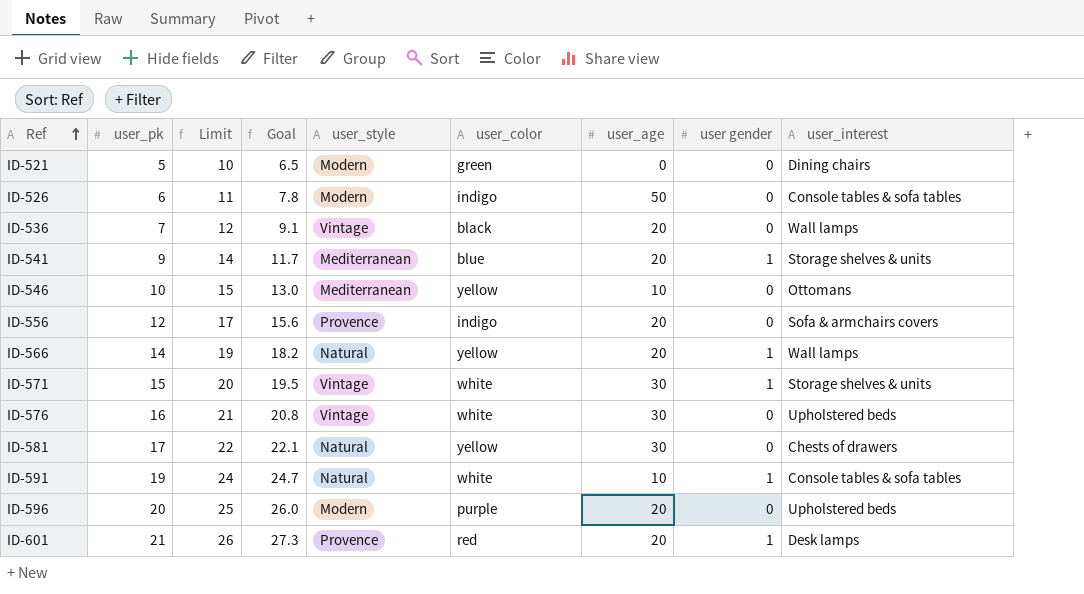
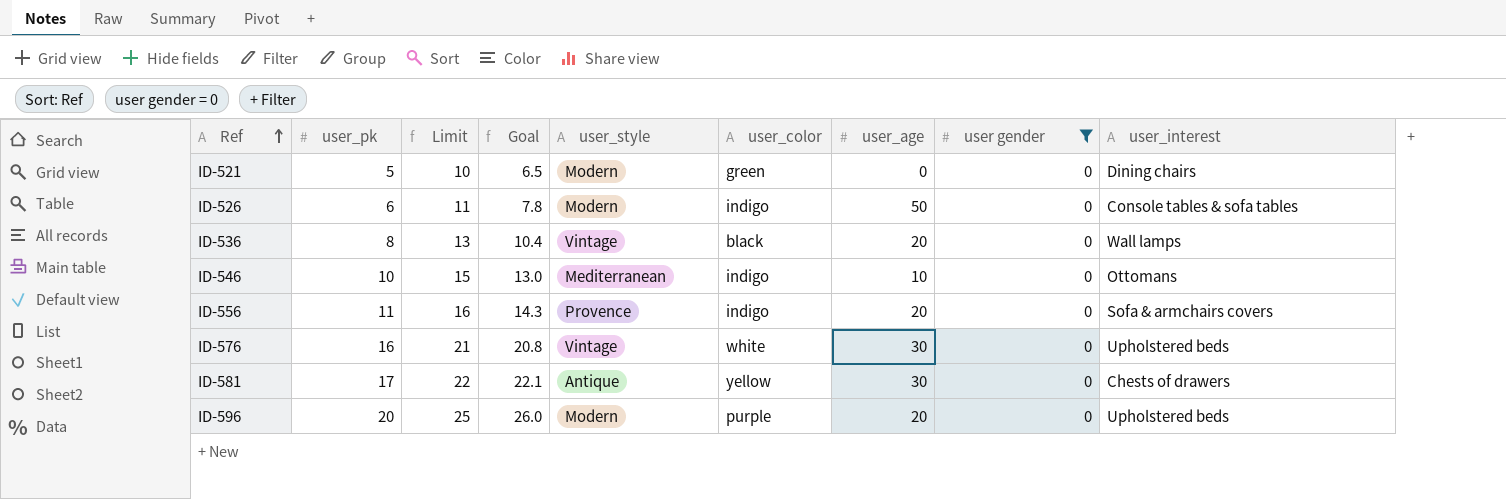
filter: none -> user gender = 0
ID-536 | user_pk: 7 -> 8
ID-536 | Limit: 12 -> 13
ID-536 | Goal: 9.1 -> 10.4
ID-546 | user_color: yellow -> indigo
ID-556 | user_pk: 12 -> 11
ID-556 | Limit: 17 -> 16
ID-556 | Goal: 15.6 -> 14.3
ID-581 | user_style: Natural -> Antique

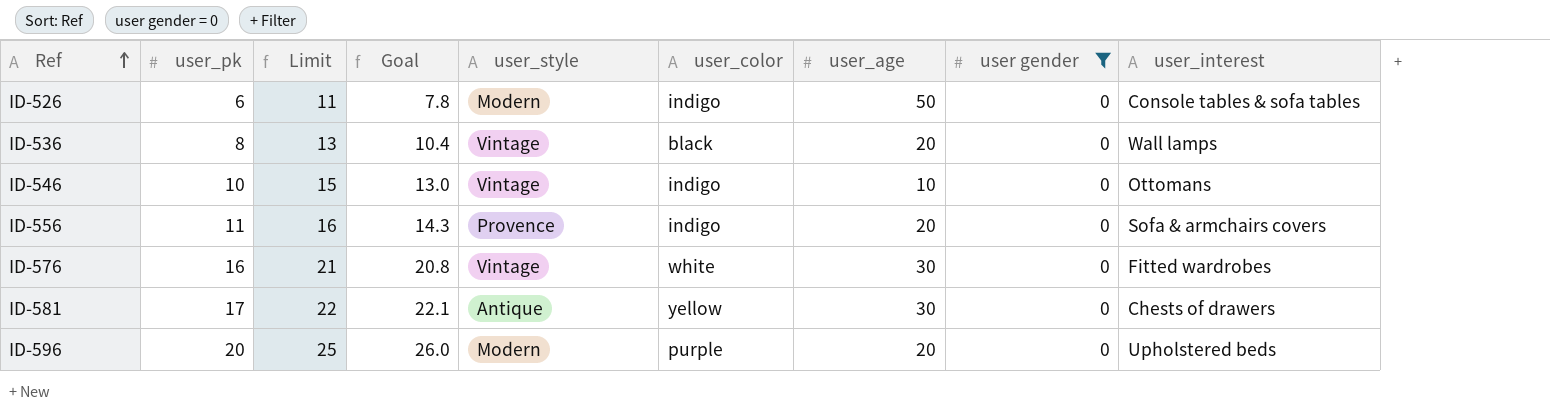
row ID-521: 5 | 10 | 6.5 | Modern | green | 0 | 0 | Dining chairs -> none
ID-546 | user_style: Mediterranean -> Vintage
ID-576 | user_interest: Upholstered beds -> Fitted wardrobes

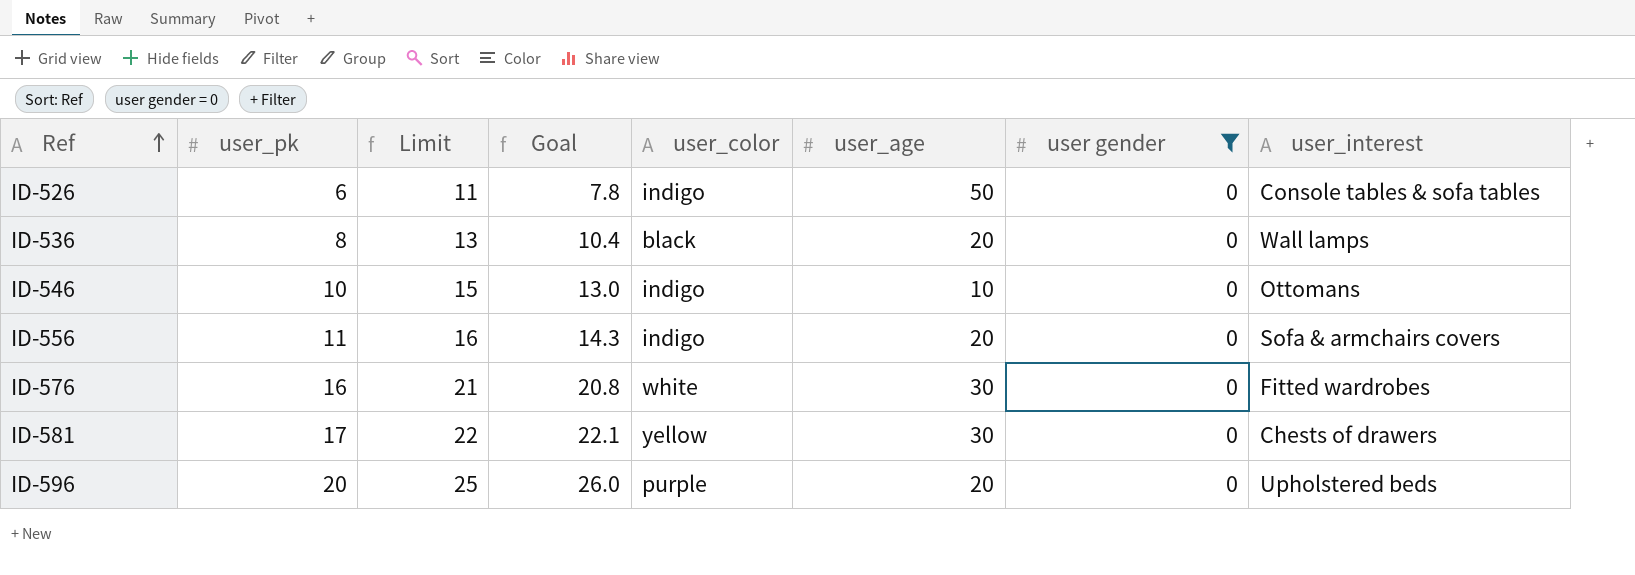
column user_style | position: 5 -> none

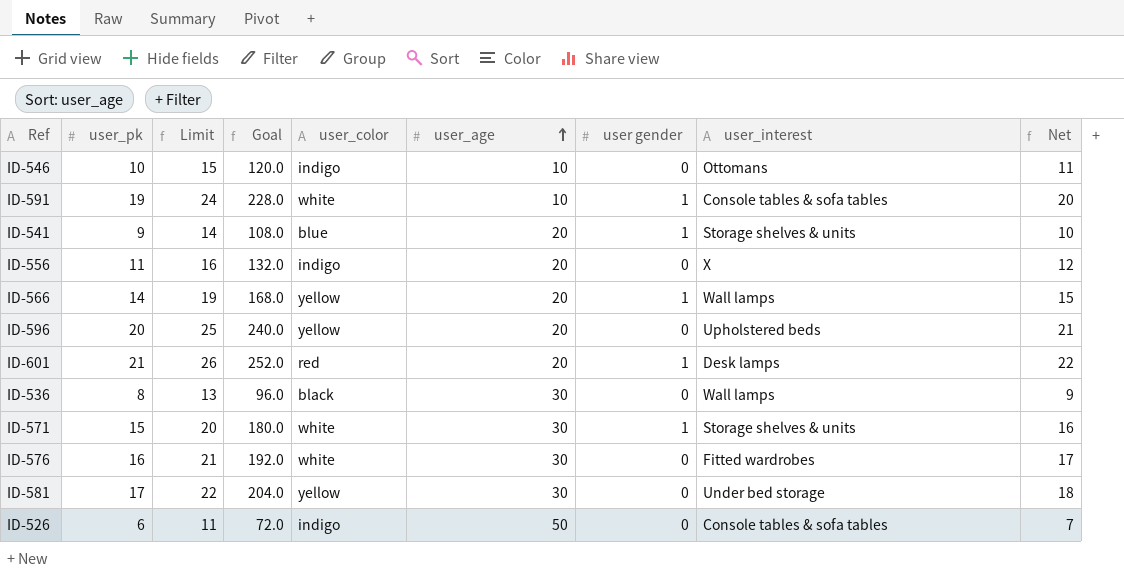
filter: user gender = 0 -> none
row order: Ref ascending -> user_age ascending
column Goal | formula: [user_pk] * 1.3 -> [user_pk] * 12
column Net | formula: none -> [user_pk] + 1
ID-556 | user_interest: Sofa & armchairs covers -> X
ID-596 | user_color: purple -> yellow
ID-536 | user_age: 20 -> 30
ID-581 | user_interest: Chests of drawers -> Under bed storage

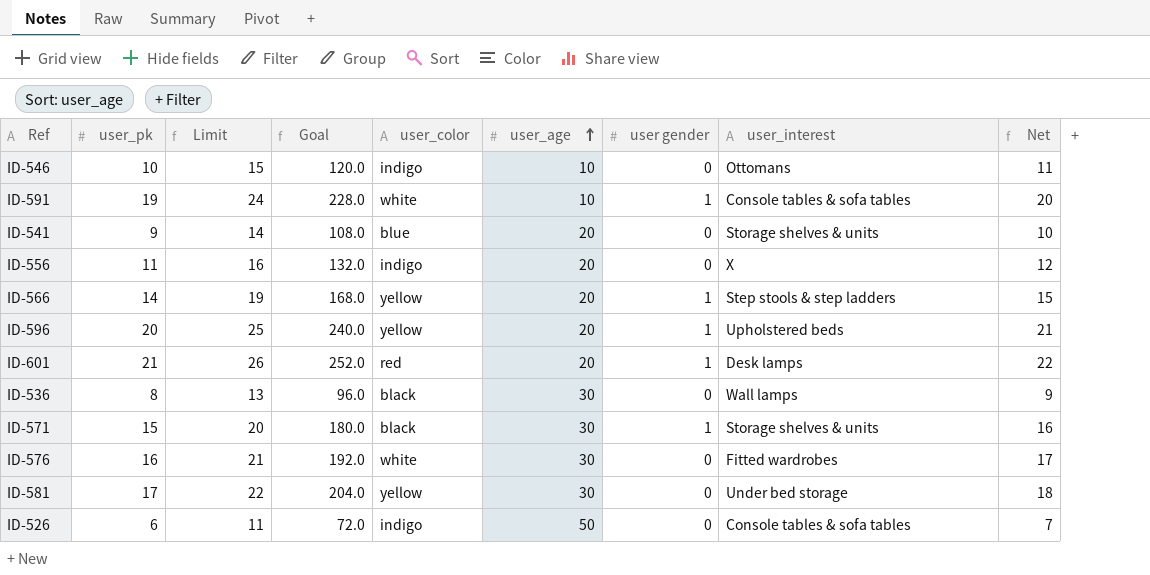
ID-541 | user gender: 1 -> 0
ID-566 | user_interest: Wall lamps -> Step stools & step ladders
ID-596 | user gender: 0 -> 1
ID-571 | user_color: white -> black

